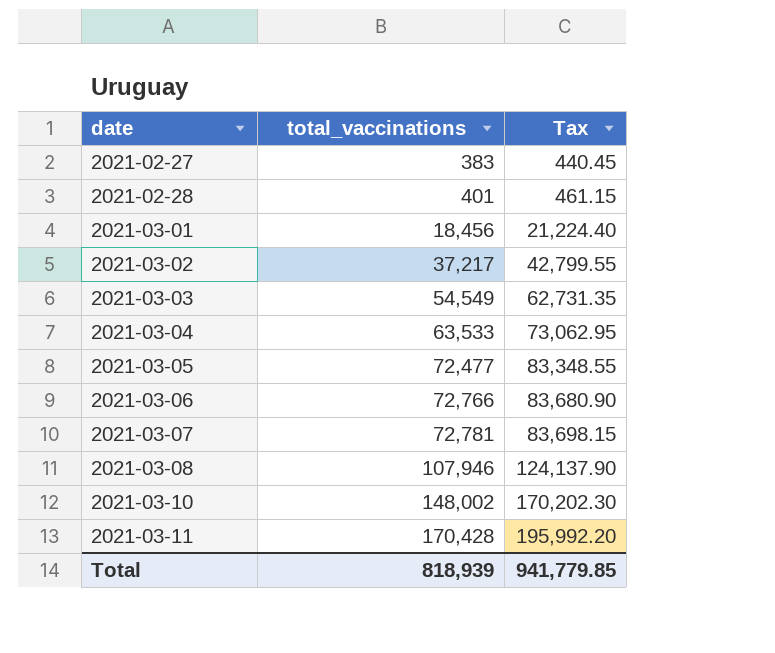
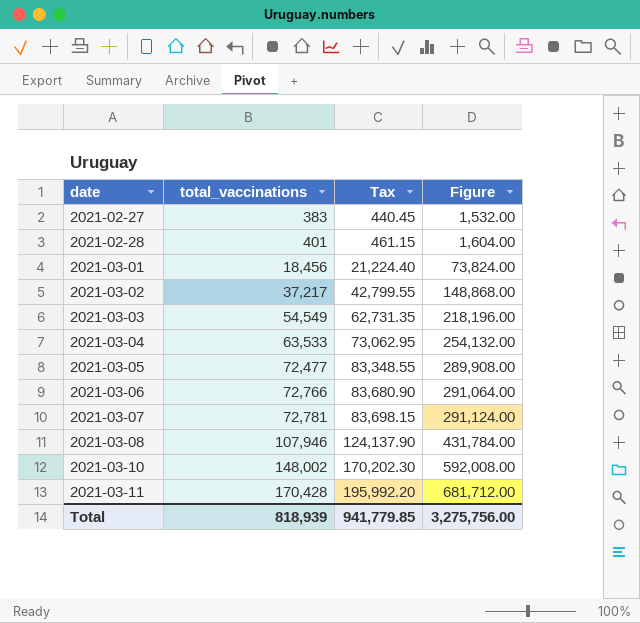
column Figure | formula: none -> [total_vaccinations] * 4

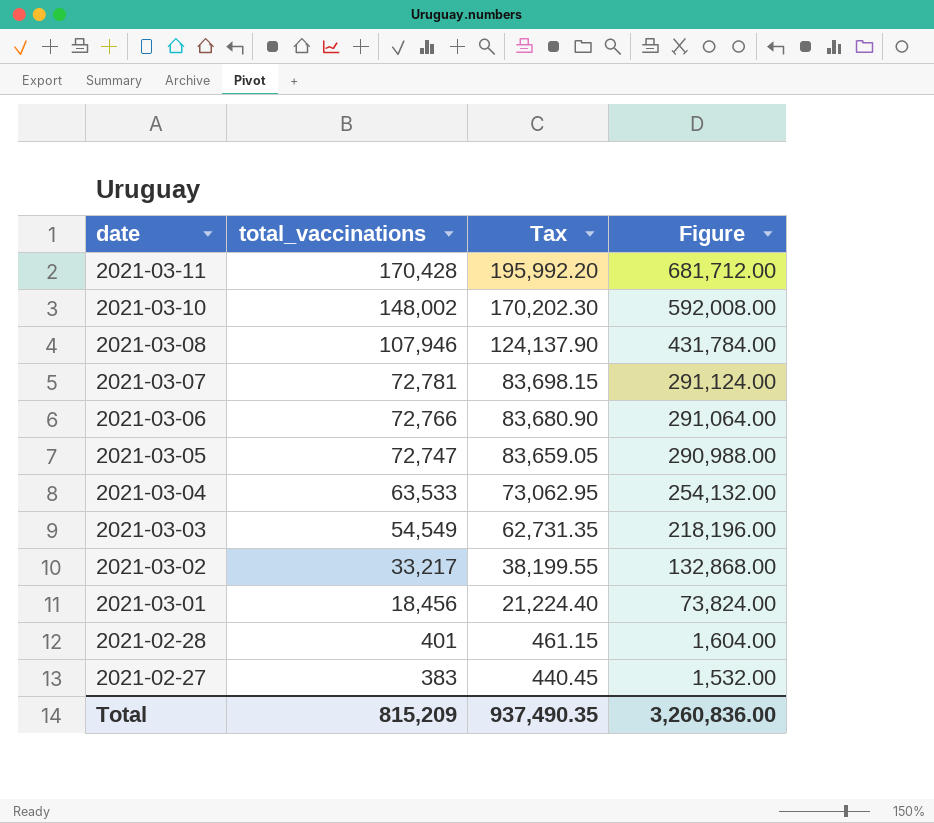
row order: date ascending -> date descending
2021-03-05 | total_vaccinations: 72,477 -> 72,747
2021-03-05 | Tax: 83,348.55 -> 83,659.05
2021-03-05 | Figure: 289,908.00 -> 290,988.00
2021-03-02 | total_vaccinations: 37,217 -> 33,217
2021-03-02 | Tax: 42,799.55 -> 38,199.55
2021-03-02 | Figure: 148,868.00 -> 132,868.00
Total | total_vaccinations: 818,939 -> 815,209
Total | Tax: 941,779.85 -> 937,490.35
Total | Figure: 3,275,756.00 -> 3,260,836.00

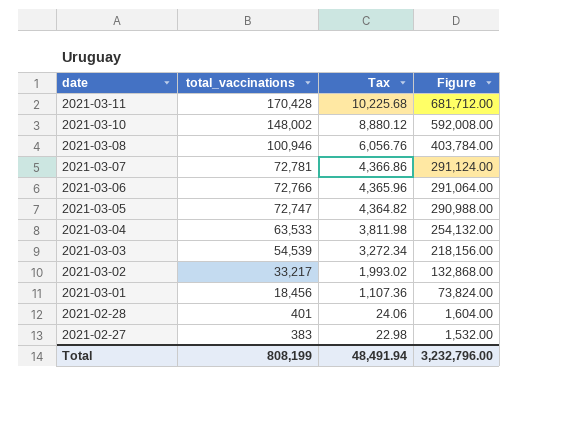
column Tax | formula: [total_vaccinations] * 1.15 -> [total_vaccinations] * 0.06
2021-03-08 | total_vaccinations: 107,946 -> 100,946
2021-03-08 | Figure: 431,784.00 -> 403,784.00
2021-03-03 | total_vaccinations: 54,549 -> 54,539
2021-03-03 | Figure: 218,196.00 -> 218,156.00
Total | total_vaccinations: 815,209 -> 808,199
Total | Tax: 937,490.35 -> 48,491.94
Total | Figure: 3,260,836.00 -> 3,232,796.00

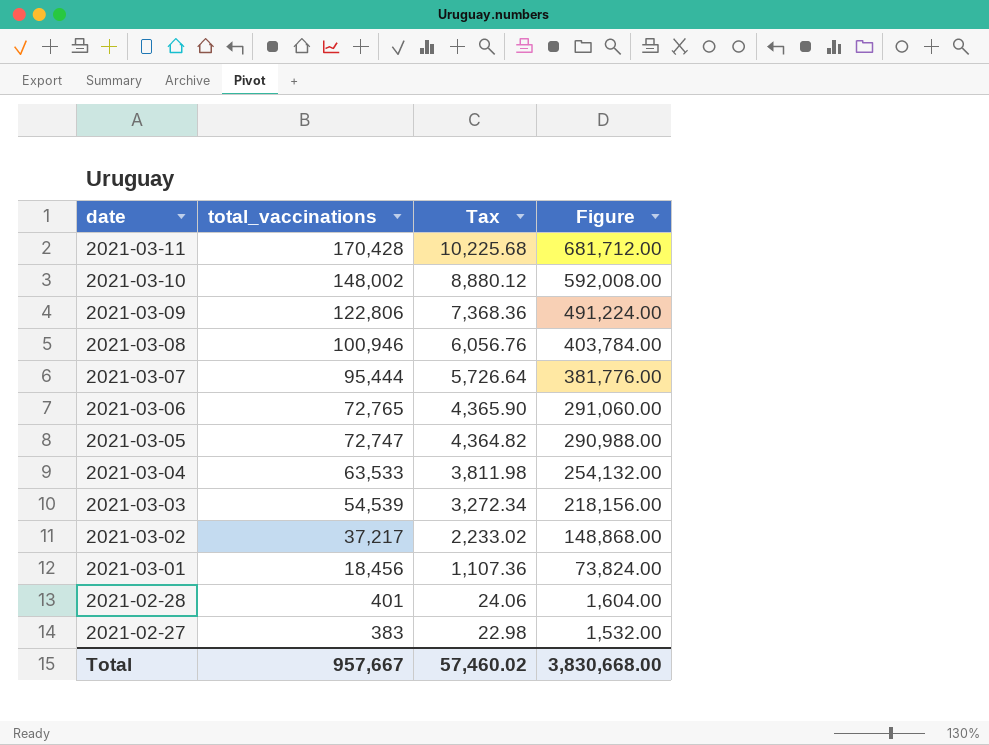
row 2021-03-09: none -> 122,806 | 7,368.36 | 491,224.00
2021-03-07 | total_vaccinations: 72,781 -> 95,444
2021-03-07 | Tax: 4,366.86 -> 5,726.64
2021-03-07 | Figure: 291,124.00 -> 381,776.00
2021-03-06 | total_vaccinations: 72,766 -> 72,765
2021-03-06 | Tax: 4,365.96 -> 4,365.90
2021-03-06 | Figure: 291,064.00 -> 291,060.00
2021-03-02 | total_vaccinations: 33,217 -> 37,217
2021-03-02 | Tax: 1,993.02 -> 2,233.02
2021-03-02 | Figure: 132,868.00 -> 148,868.00
Total | total_vaccinations: 808,199 -> 957,667
Total | Tax: 48,491.94 -> 57,460.02
Total | Figure: 3,232,796.00 -> 3,830,668.00

